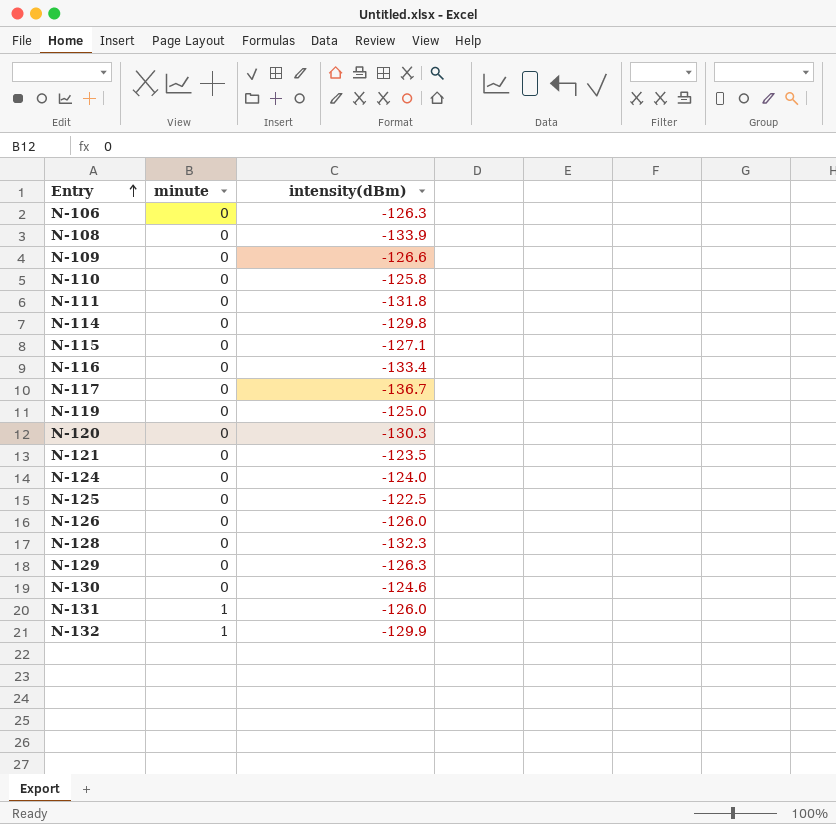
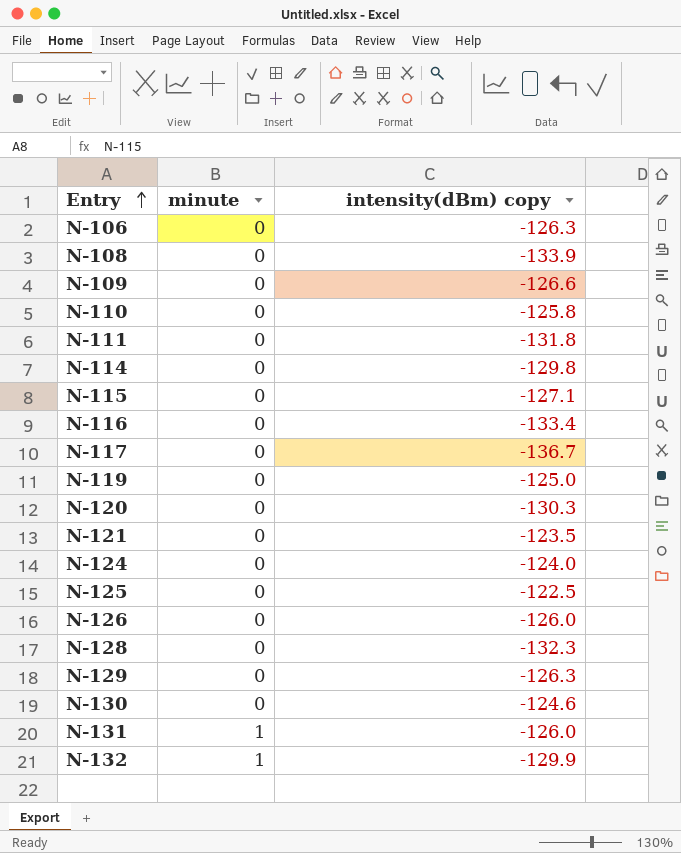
column name: intensity(dBm) -> intensity(dBm) copy

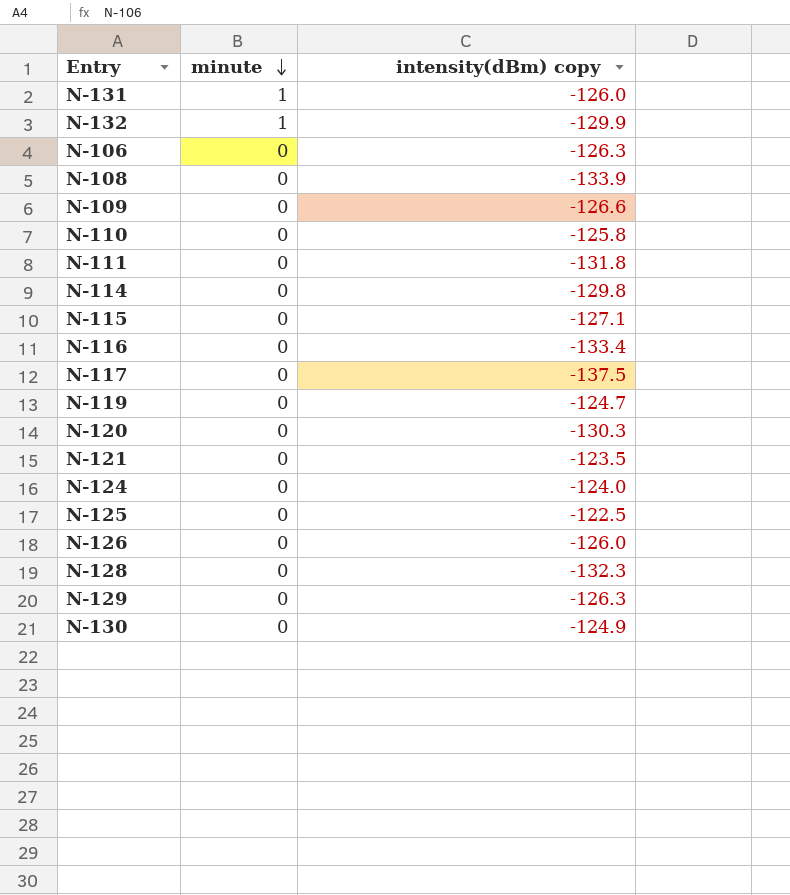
row order: Entry ascending -> minute descending
N-117 | intensity(dBm) copy: -136.7 -> -137.5
N-119 | intensity(dBm) copy: -125.0 -> -124.7
N-130 | intensity(dBm) copy: -124.6 -> -124.9

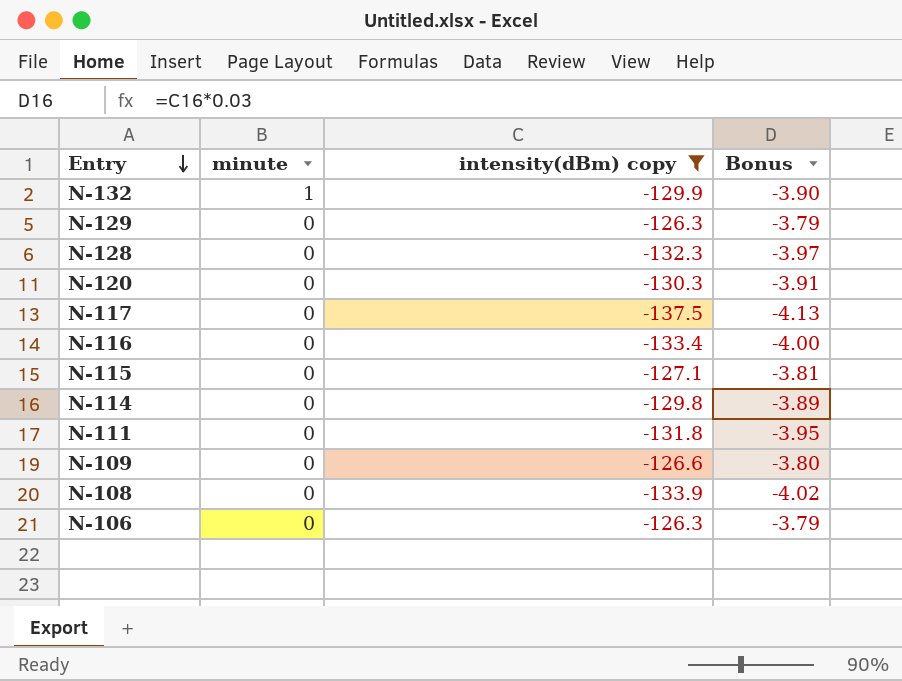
filter: none -> intensity(dBm) copy <= -126.3
row order: minute descending -> Entry descending
column Bonus | formula: none -> [intensity(dBm) copy] * 0.03

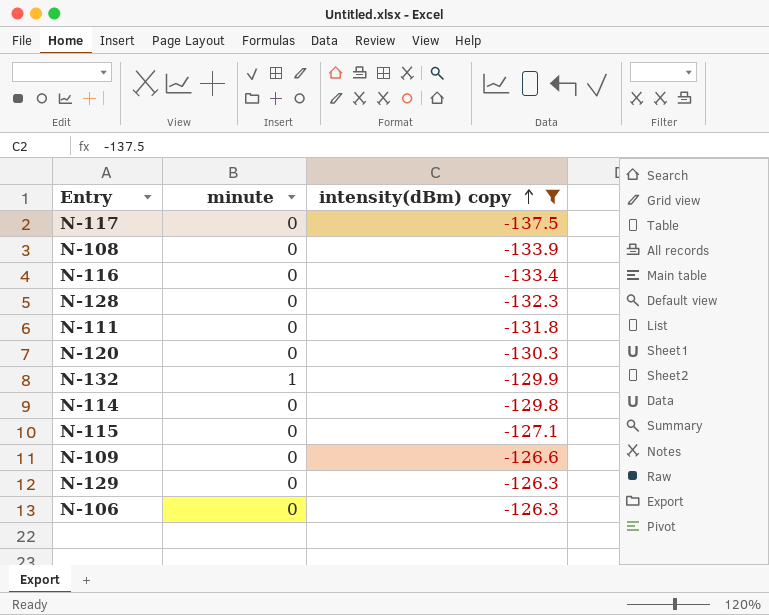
row order: Entry descending -> intensity(dBm) copy ascending
column Bonus | formula: [intensity(dBm) copy] * 0.03 -> none

